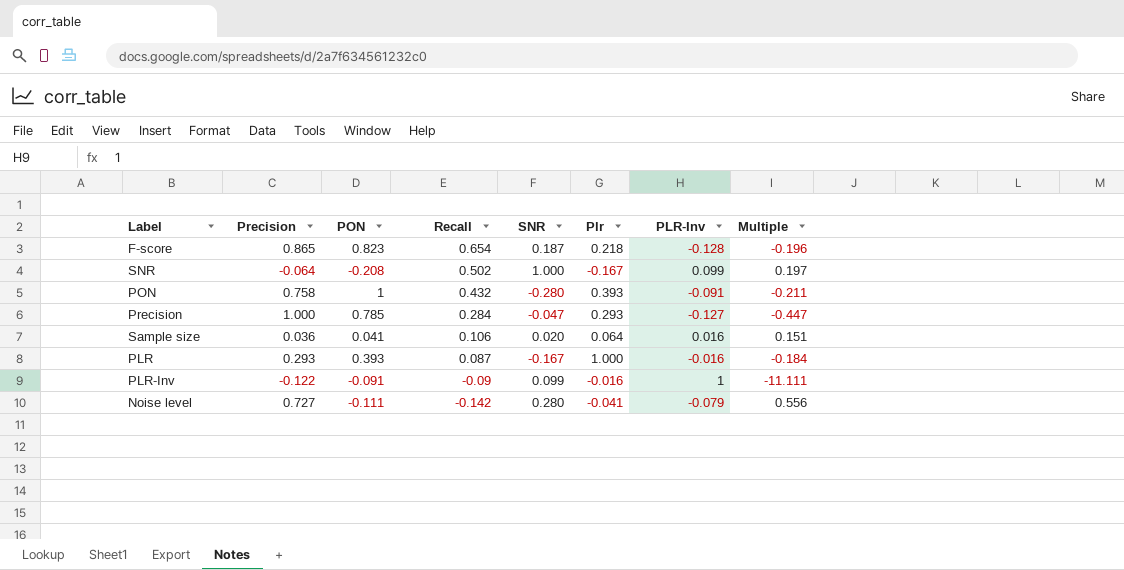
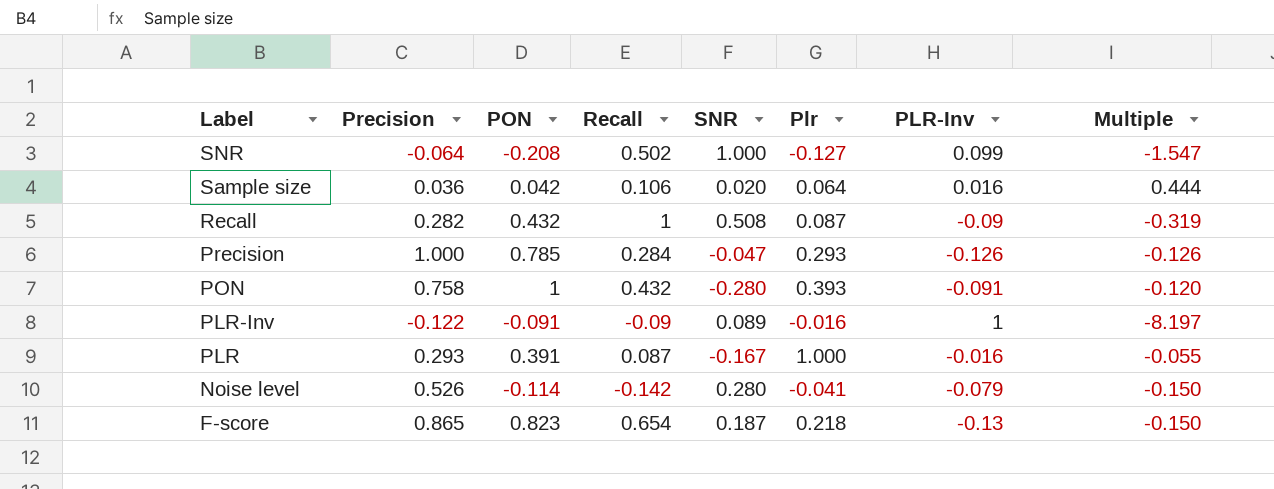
row order: Recall descending -> Label descending
column Multiple | formula: [PLR-Inv] / [Recall] -> [PLR-Inv] / [Precision]
SNR | Plr: -0.167 -> -0.127
Sample size | PON: 0.041 -> 0.042
row Recall: none -> 0.282 | 0.432 | 1 | 0.508 | 0.087 | -0.09 | -0.319
Precision | PLR-Inv: -0.127 -> -0.126
PLR-Inv | SNR: 0.099 -> 0.089
PLR | PON: 0.393 -> 0.391
Noise level | Precision: 0.727 -> 0.526
Noise level | PON: -0.111 -> -0.114
F-score | PLR-Inv: -0.128 -> -0.13

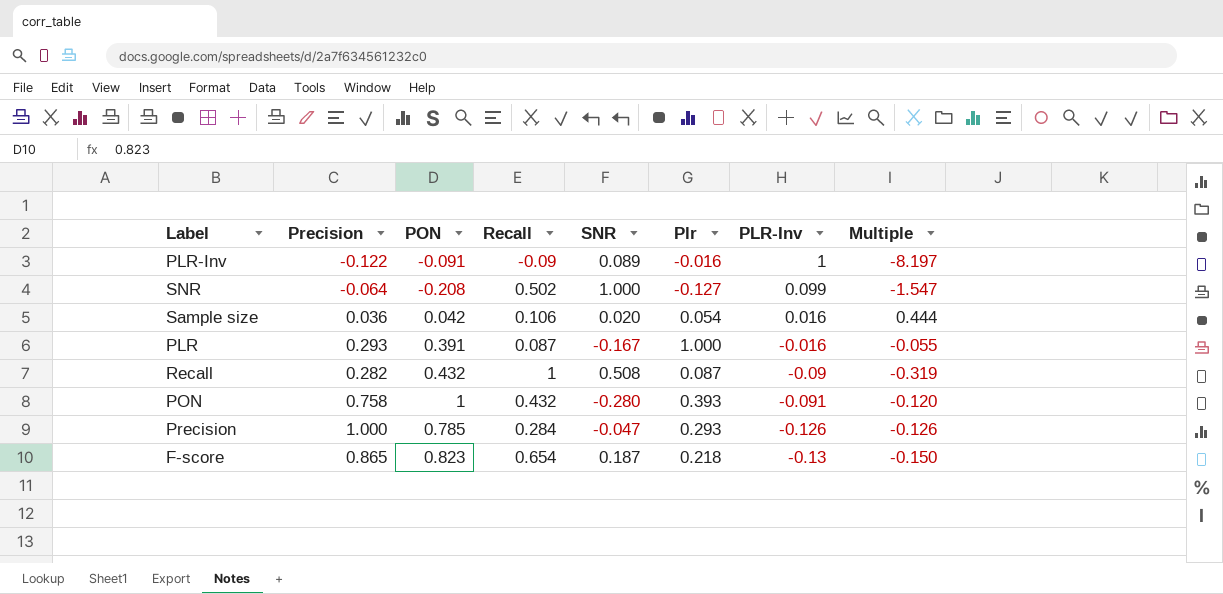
row order: Label descending -> PLR-Inv descending
row Noise level: 0.526 | -0.114 | -0.142 | 0.280 | -0.041 | -0.079 | -0.150 -> none
Sample size | Plr: 0.064 -> 0.054

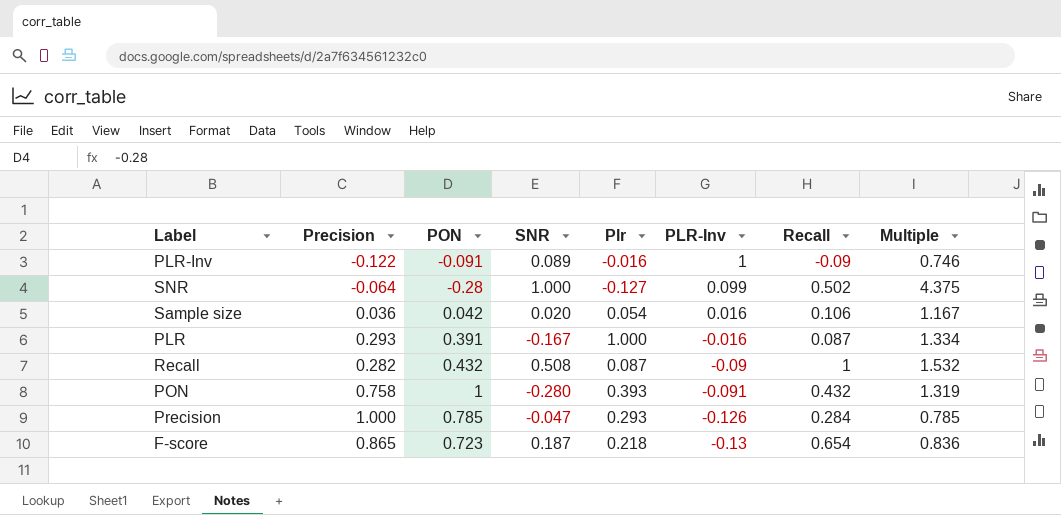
column Recall | position: 4 -> 7
column Multiple | formula: [PLR-Inv] / [Precision] -> [PON] / [Precision]
SNR | PON: -0.208 -> -0.28
F-score | PON: 0.823 -> 0.723

